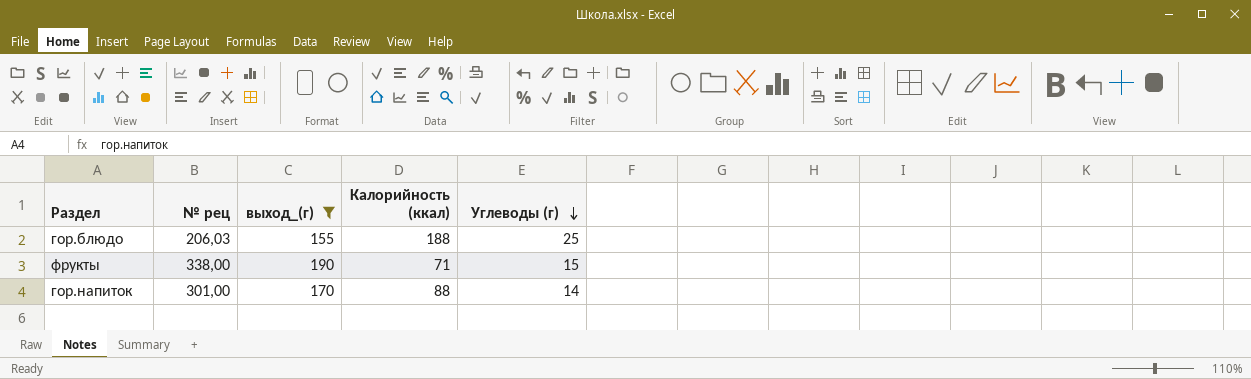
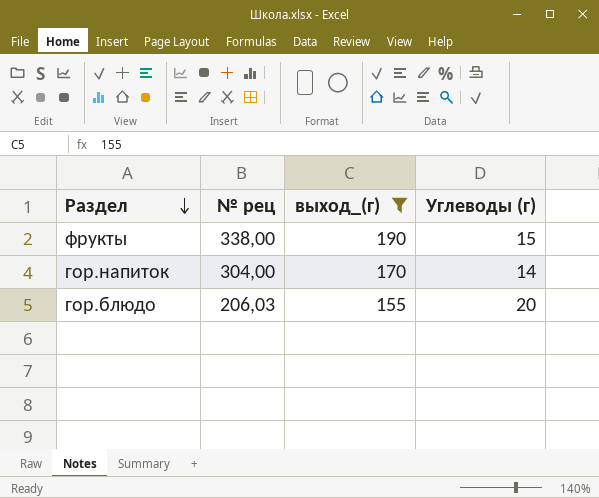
row order: Углеводы (г) descending -> Раздел descending
column Калорийность (ккал) | position: 4 -> none
гор.напиток | № рец: 301,00 -> 304,00
гор.блюдо | Углеводы (г): 25 -> 20

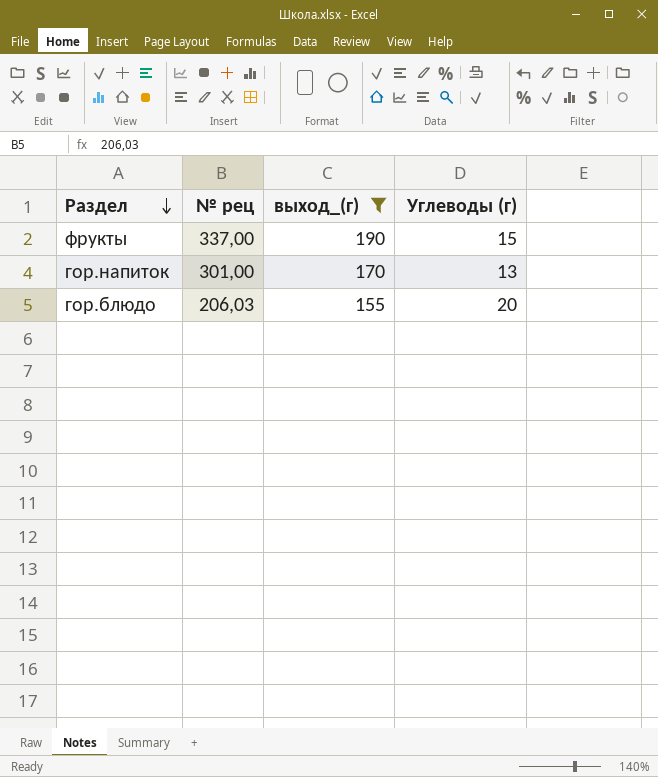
фрукты | № рец: 338,00 -> 337,00
гор.напиток | № рец: 304,00 -> 301,00
гор.напиток | Углеводы (г): 14 -> 13

